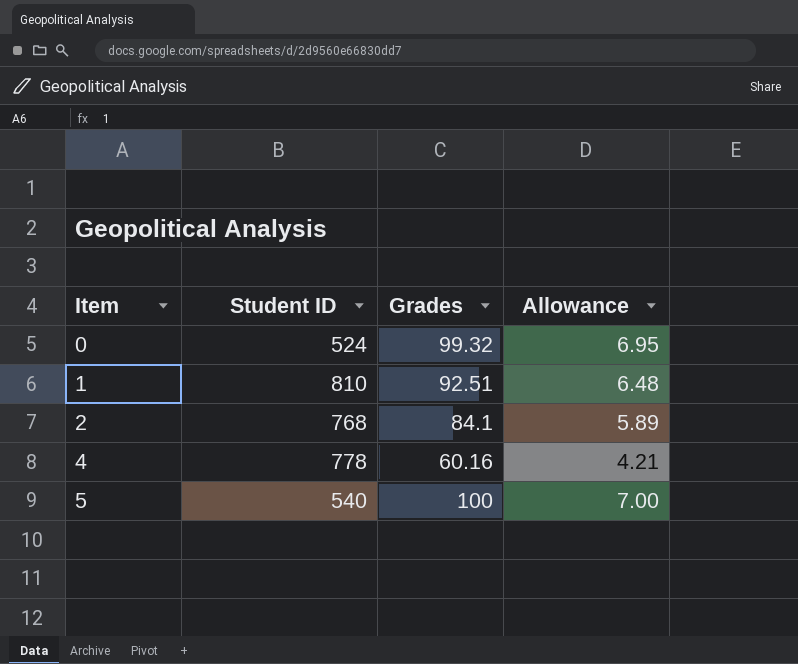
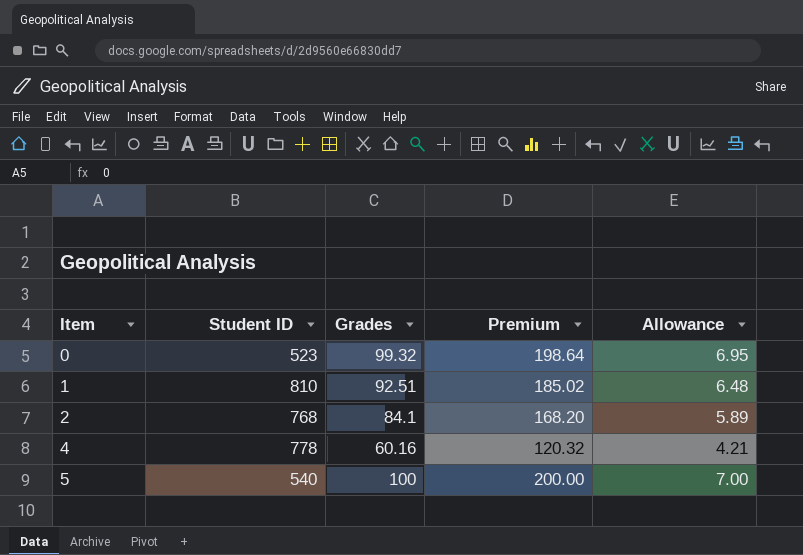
column Premium | formula: none -> [Grades] * 2
0 | Student ID: 524 -> 523

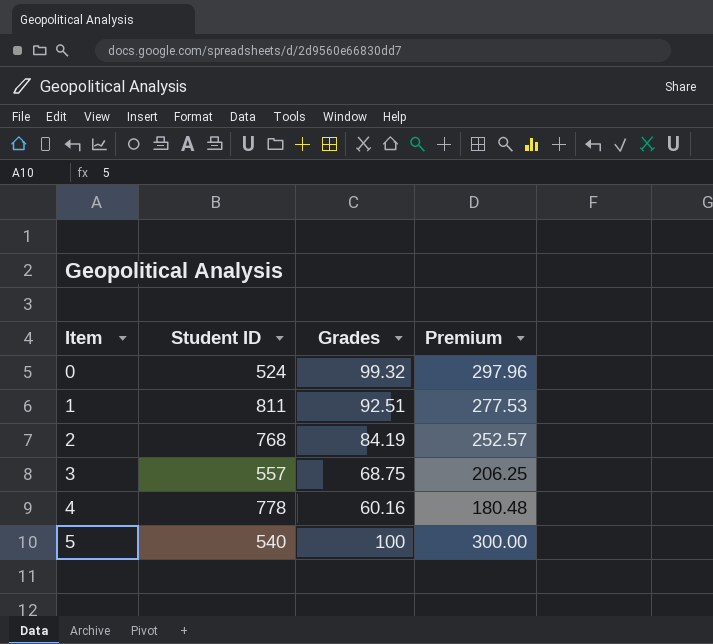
column Allowance | formula: [Grades] * 0.07 -> none
column Premium | formula: [Grades] * 2 -> [Grades] * 3
0 | Student ID: 523 -> 524
1 | Student ID: 810 -> 811
2 | Grades: 84.1 -> 84.19
row 3: none -> 557 | 68.75 | 206.25

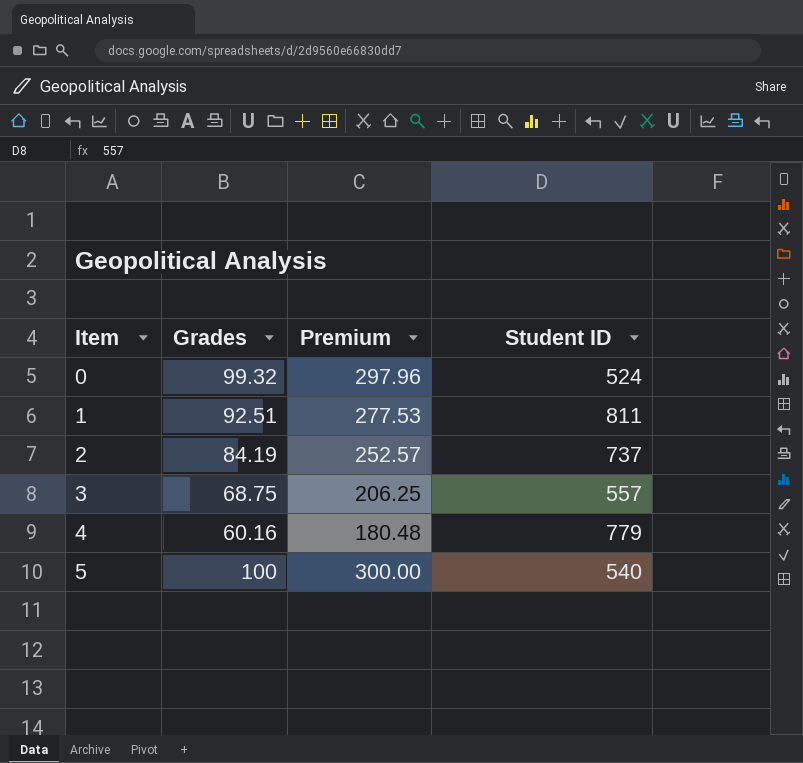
column Student ID | position: 2 -> 4
2 | Student ID: 768 -> 737
4 | Student ID: 778 -> 779

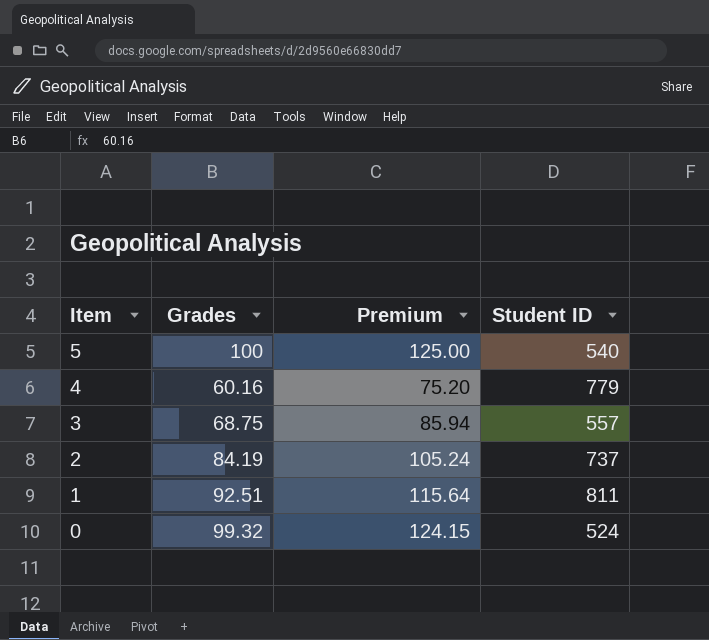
row order: Item ascending -> Item descending
column Premium | formula: [Grades] * 3 -> [Grades] * 1.25

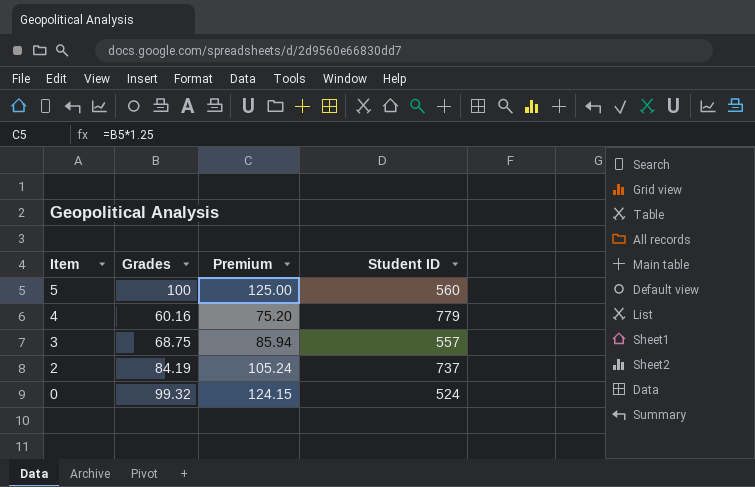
row 1: 92.51 | 115.64 | 811 -> none
5 | Student ID: 540 -> 560

